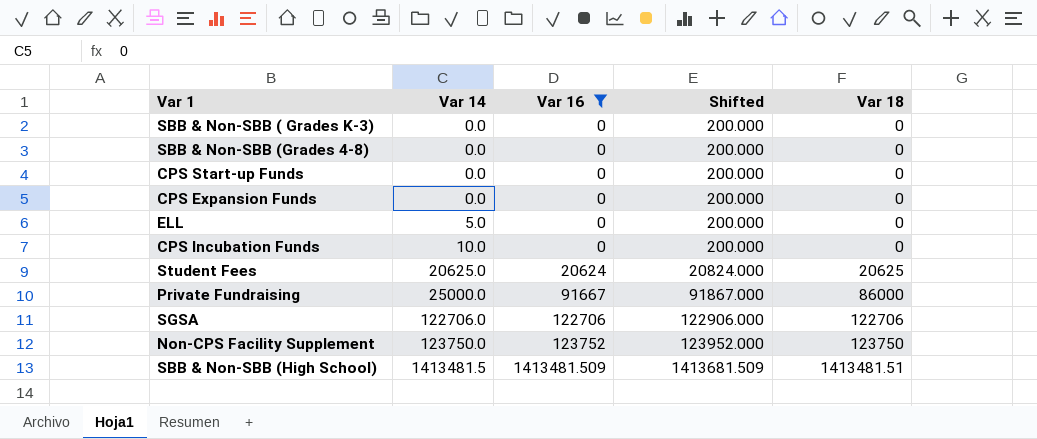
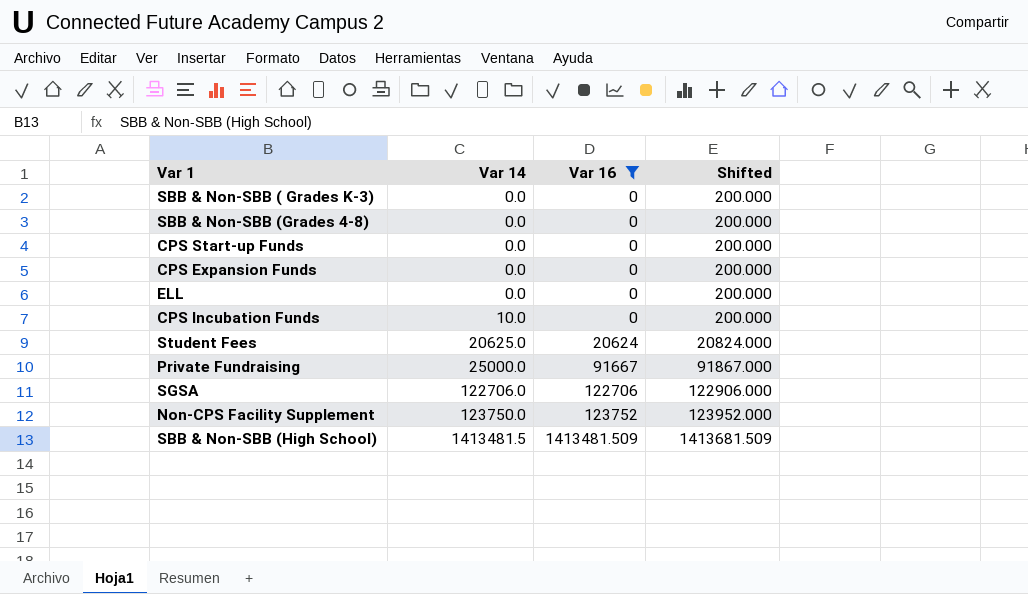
column Var 18 | position: 5 -> none
ELL | Var 14: 5.0 -> 0.0

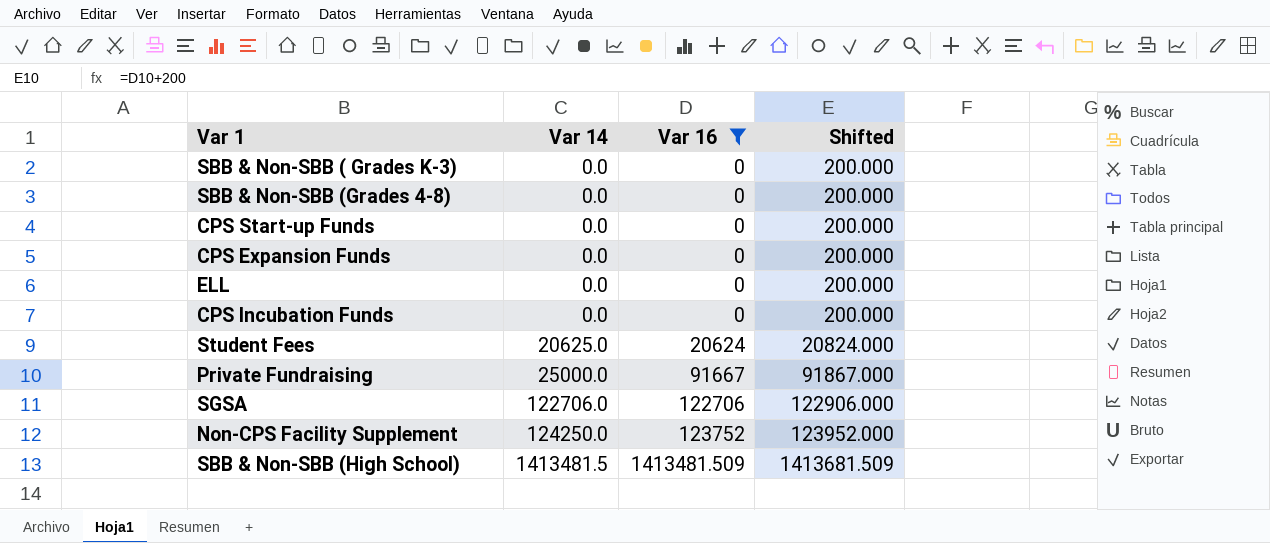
CPS Incubation Funds | Var 14: 10.0 -> 0.0
Non-CPS Facility Supplement | Var 14: 123750.0 -> 124250.0

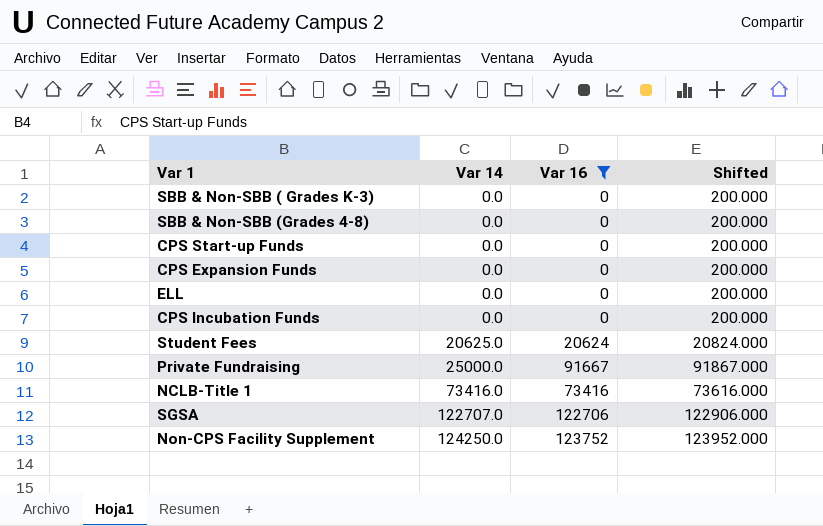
row SBB & Non-SBB (High School): 1413481.5 | 1413481.509 | 1413681.509 -> none
row NCLB-Title 1: none -> 73416.0 | 73416 | 73616.000
SGSA | Var 14: 122706.0 -> 122707.0

